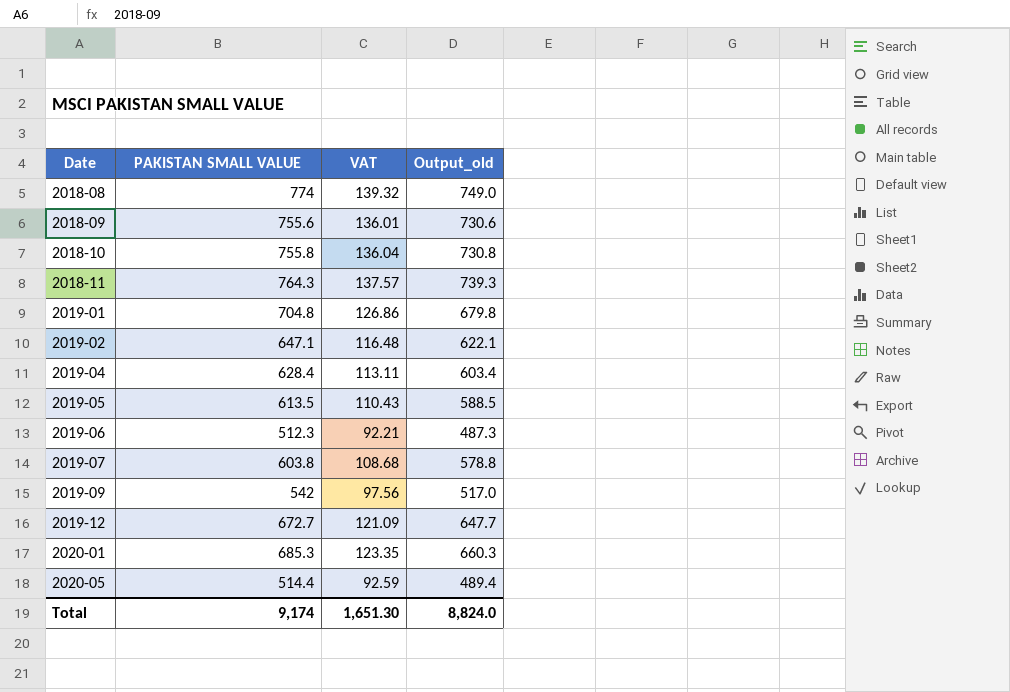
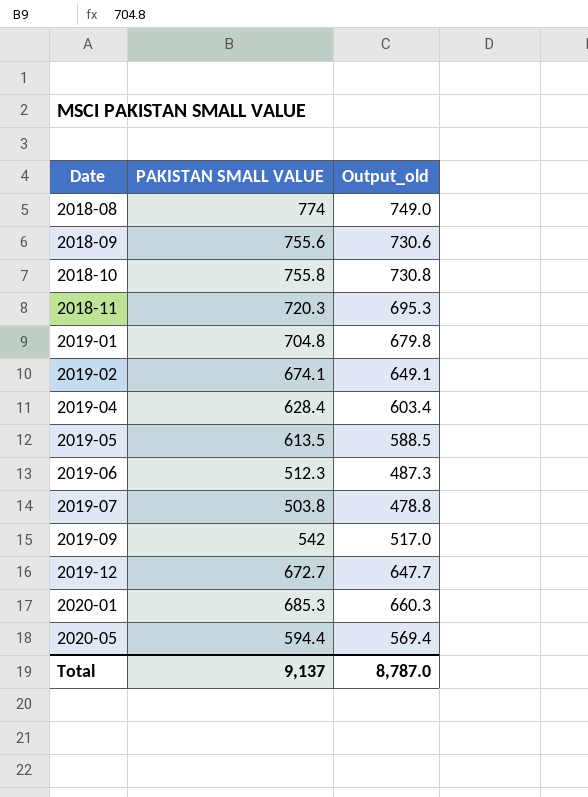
column VAT | formula: [PAKISTAN SMALL VALUE] * 0.18 -> none
2018-11 | PAKISTAN SMALL VALUE: 764.3 -> 720.3
2018-11 | Output_old: 739.3 -> 695.3
2019-02 | PAKISTAN SMALL VALUE: 647.1 -> 674.1
2019-02 | Output_old: 622.1 -> 649.1
2019-07 | PAKISTAN SMALL VALUE: 603.8 -> 503.8
2019-07 | Output_old: 578.8 -> 478.8
2020-05 | PAKISTAN SMALL VALUE: 514.4 -> 594.4
2020-05 | Output_old: 489.4 -> 569.4
Total | PAKISTAN SMALL VALUE: 9,174 -> 9,137
Total | Output_old: 8,824.0 -> 8,787.0

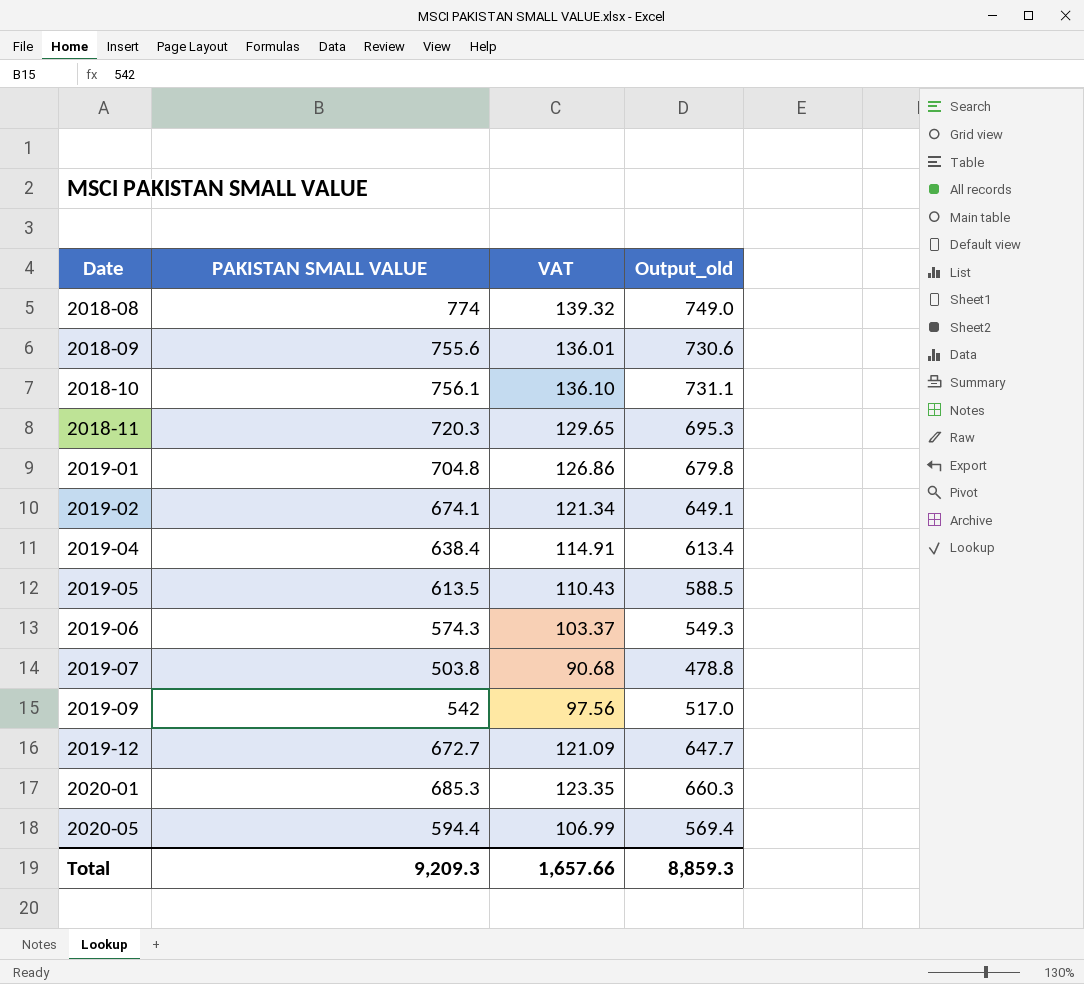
column VAT | formula: none -> [PAKISTAN SMALL VALUE] * 0.18
2018-10 | PAKISTAN SMALL VALUE: 755.8 -> 756.1
2018-10 | Output_old: 730.8 -> 731.1
2019-04 | PAKISTAN SMALL VALUE: 628.4 -> 638.4
2019-04 | Output_old: 603.4 -> 613.4
2019-06 | PAKISTAN SMALL VALUE: 512.3 -> 574.3
2019-06 | Output_old: 487.3 -> 549.3
Total | PAKISTAN SMALL VALUE: 9,137 -> 9,209.3
Total | Output_old: 8,787.0 -> 8,859.3

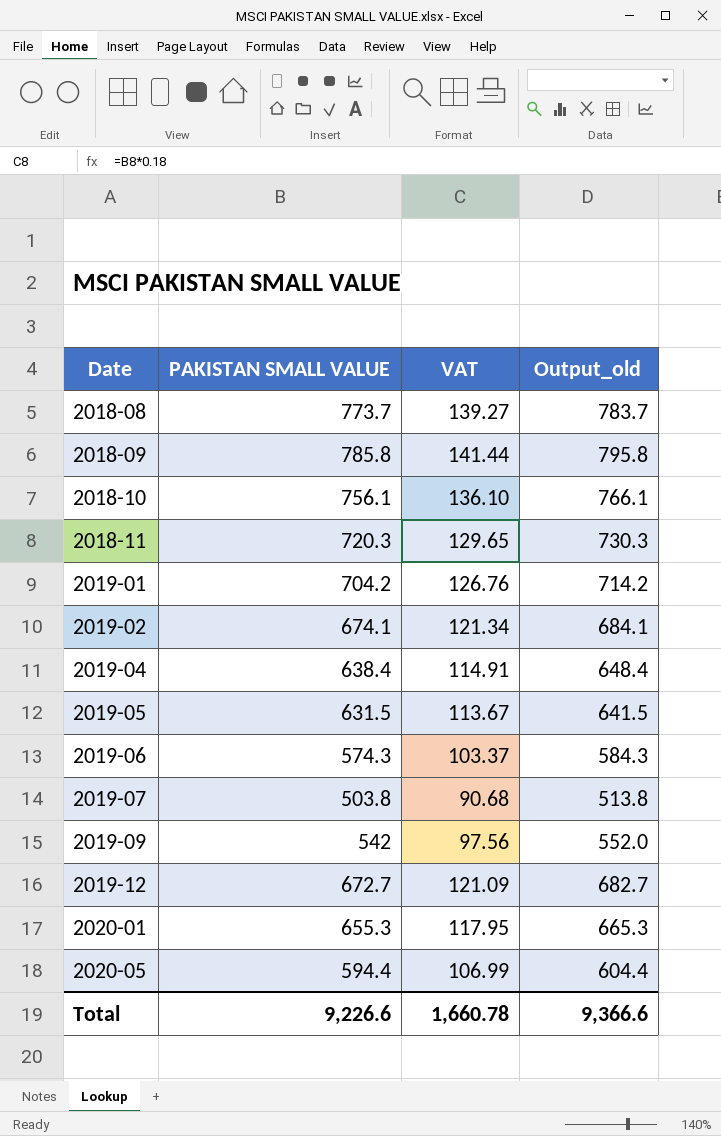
column Output_old | formula: [PAKISTAN SMALL VALUE] - 25 -> [PAKISTAN SMALL VALUE] + 10
2018-08 | PAKISTAN SMALL VALUE: 774 -> 773.7
2018-08 | VAT: 139.32 -> 139.27
2018-09 | PAKISTAN SMALL VALUE: 755.6 -> 785.8
2018-09 | VAT: 136.01 -> 141.44
2019-01 | PAKISTAN SMALL VALUE: 704.8 -> 704.2
2019-01 | VAT: 126.86 -> 126.76
2019-05 | PAKISTAN SMALL VALUE: 613.5 -> 631.5
2019-05 | VAT: 110.43 -> 113.67
2020-01 | PAKISTAN SMALL VALUE: 685.3 -> 655.3
2020-01 | VAT: 123.35 -> 117.95
Total | PAKISTAN SMALL VALUE: 9,209.3 -> 9,226.6
Total | VAT: 1,657.66 -> 1,660.78
Total | Output_old: 8,859.3 -> 9,366.6

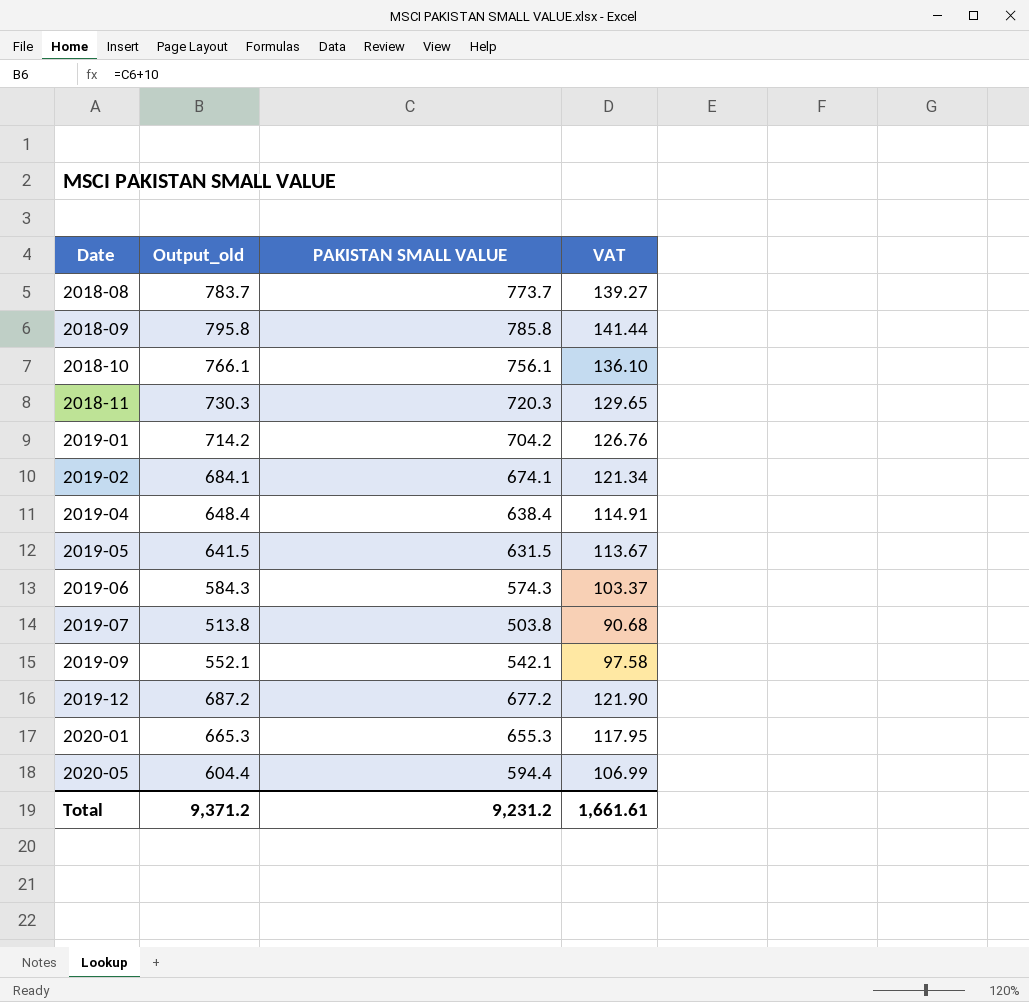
column Output_old | position: 4 -> 2
2019-09 | Output_old: 552.0 -> 552.1
2019-09 | PAKISTAN SMALL VALUE: 542 -> 542.1
2019-09 | VAT: 97.56 -> 97.58
2019-12 | Output_old: 682.7 -> 687.2
2019-12 | PAKISTAN SMALL VALUE: 672.7 -> 677.2
2019-12 | VAT: 121.09 -> 121.90
Total | Output_old: 9,366.6 -> 9,371.2
Total | PAKISTAN SMALL VALUE: 9,226.6 -> 9,231.2
Total | VAT: 1,660.78 -> 1,661.61

